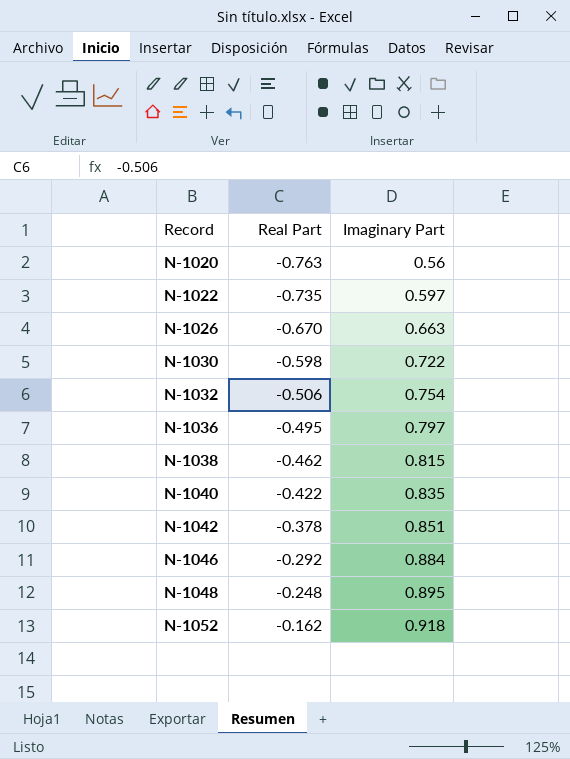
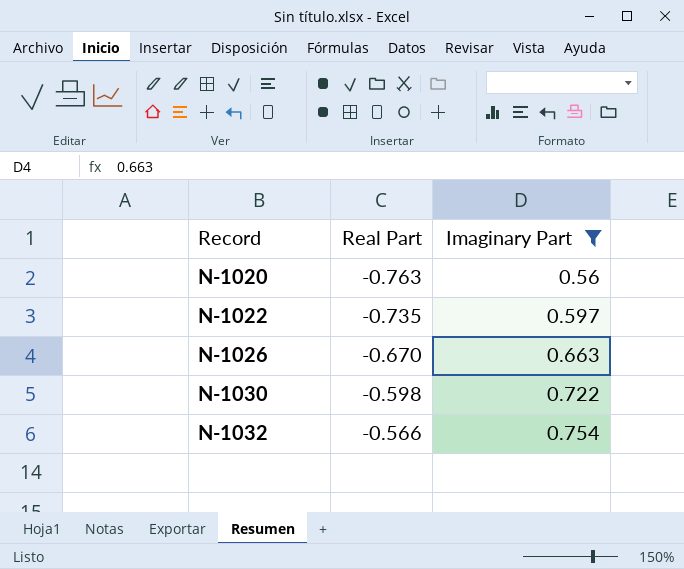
filter: none -> Imaginary Part <= 0.754
N-1032 | Real Part: -0.506 -> -0.566

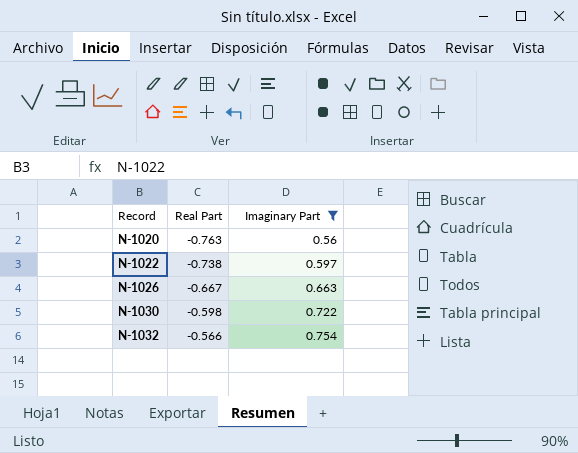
N-1022 | Real Part: -0.735 -> -0.738
N-1026 | Real Part: -0.670 -> -0.667

